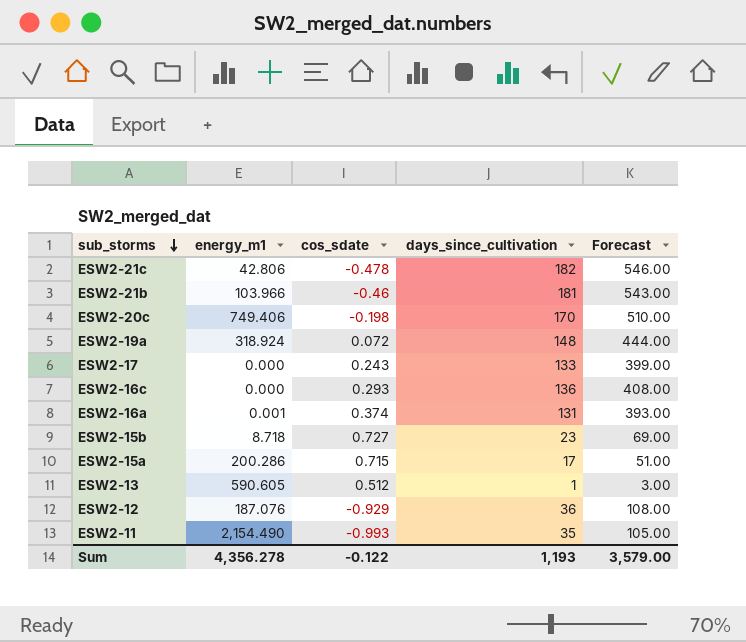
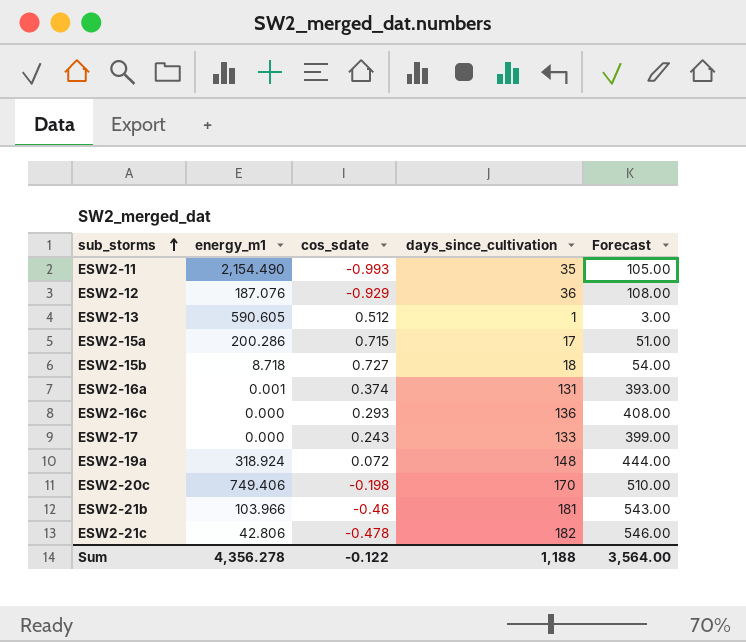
row order: sub_storms descending -> sub_storms ascending
ESW2-15b | days_since_cultivation: 23 -> 18
ESW2-15b | Forecast: 69.00 -> 54.00
Sum | days_since_cultivation: 1,193 -> 1,188
Sum | Forecast: 3,579.00 -> 3,564.00

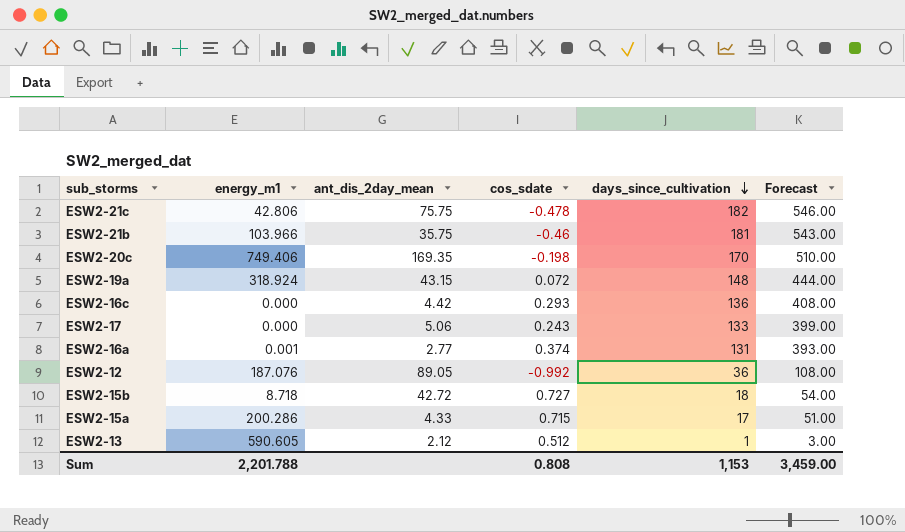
row order: sub_storms ascending -> days_since_cultivation descending
column ant_dis_2day_mean | position: none -> 3
row ESW2-11: 2,154.490 | -0.993 | 35 | 105.00 -> none
ESW2-12 | cos_sdate: -0.929 -> -0.992
Sum | energy_m1: 4,356.278 -> 2,201.788
Sum | cos_sdate: -0.122 -> 0.808
Sum | days_since_cultivation: 1,188 -> 1,153
Sum | Forecast: 3,564.00 -> 3,459.00

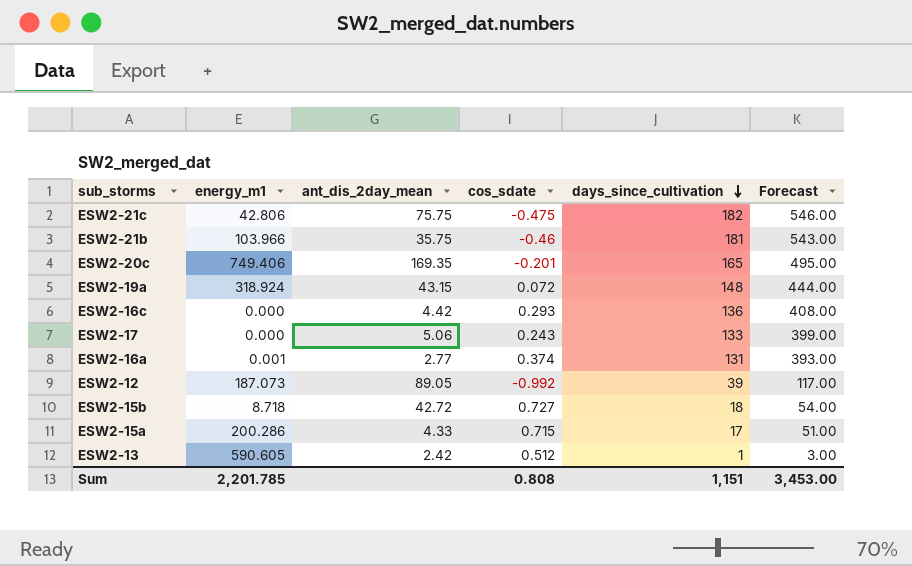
ESW2-21c | cos_sdate: -0.478 -> -0.475
ESW2-20c | cos_sdate: -0.198 -> -0.201
ESW2-20c | days_since_cultivation: 170 -> 165
ESW2-20c | Forecast: 510.00 -> 495.00
ESW2-12 | energy_m1: 187.076 -> 187.073
ESW2-12 | days_since_cultivation: 36 -> 39
ESW2-12 | Forecast: 108.00 -> 117.00
ESW2-13 | ant_dis_2day_mean: 2.12 -> 2.42
Sum | energy_m1: 2,201.788 -> 2,201.785
Sum | days_since_cultivation: 1,153 -> 1,151
Sum | Forecast: 3,459.00 -> 3,453.00

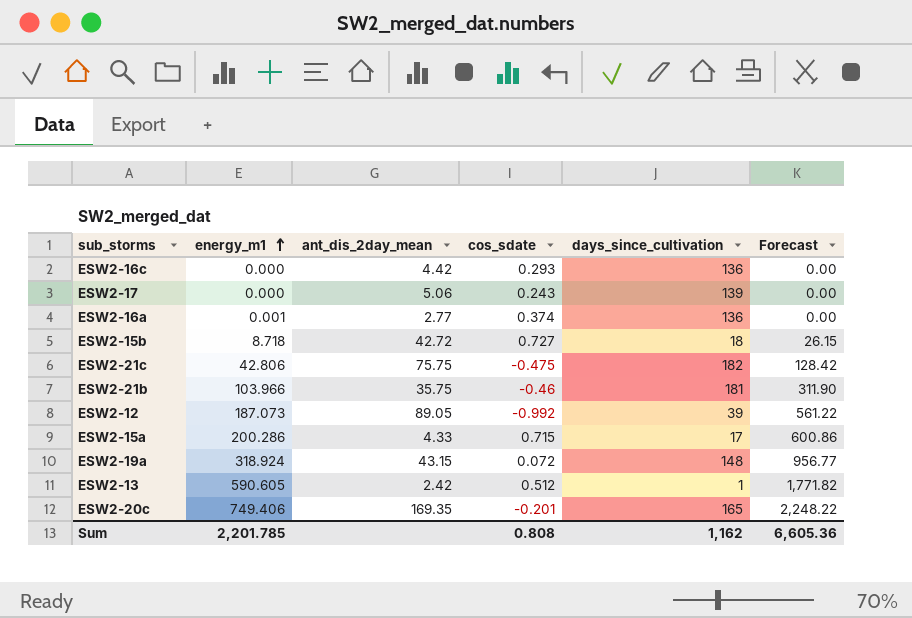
row order: days_since_cultivation descending -> energy_m1 ascending
column Forecast | formula: [days_since_cultivation] * 3 -> [energy_m1] * 3
ESW2-17 | days_since_cultivation: 133 -> 139
ESW2-16a | days_since_cultivation: 131 -> 136
Sum | days_since_cultivation: 1,151 -> 1,162
Sum | Forecast: 3,453.00 -> 6,605.36

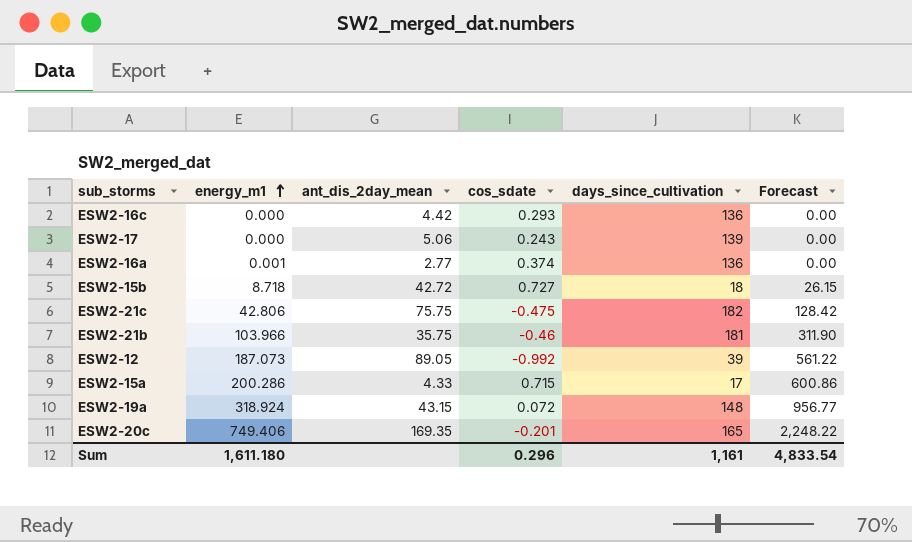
row ESW2-13: 590.605 | 2.42 | 0.512 | 1 | 1,771.82 -> none
Sum | energy_m1: 2,201.785 -> 1,611.180
Sum | cos_sdate: 0.808 -> 0.296
Sum | days_since_cultivation: 1,162 -> 1,161
Sum | Forecast: 6,605.36 -> 4,833.54

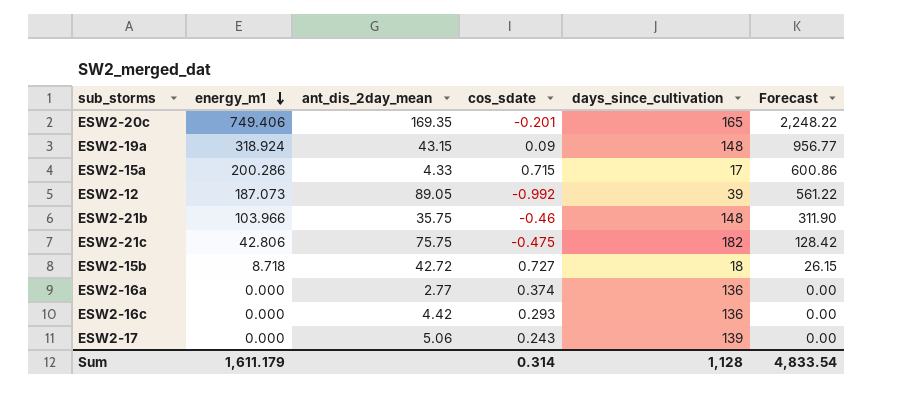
row order: energy_m1 ascending -> energy_m1 descending
ESW2-19a | cos_sdate: 0.072 -> 0.09
ESW2-21b | days_since_cultivation: 181 -> 148
ESW2-16a | energy_m1: 0.001 -> 0.000
Sum | energy_m1: 1,611.180 -> 1,611.179
Sum | cos_sdate: 0.296 -> 0.314
Sum | days_since_cultivation: 1,161 -> 1,128

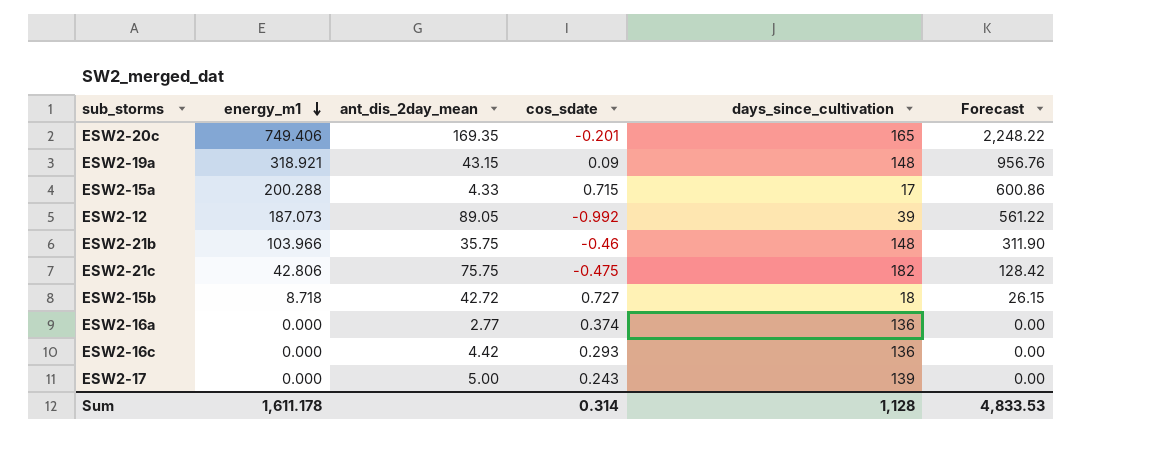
ESW2-19a | energy_m1: 318.924 -> 318.921
ESW2-19a | Forecast: 956.77 -> 956.76
ESW2-15a | energy_m1: 200.286 -> 200.288
ESW2-17 | ant_dis_2day_mean: 5.06 -> 5.00
Sum | energy_m1: 1,611.179 -> 1,611.178
Sum | Forecast: 4,833.54 -> 4,833.53

